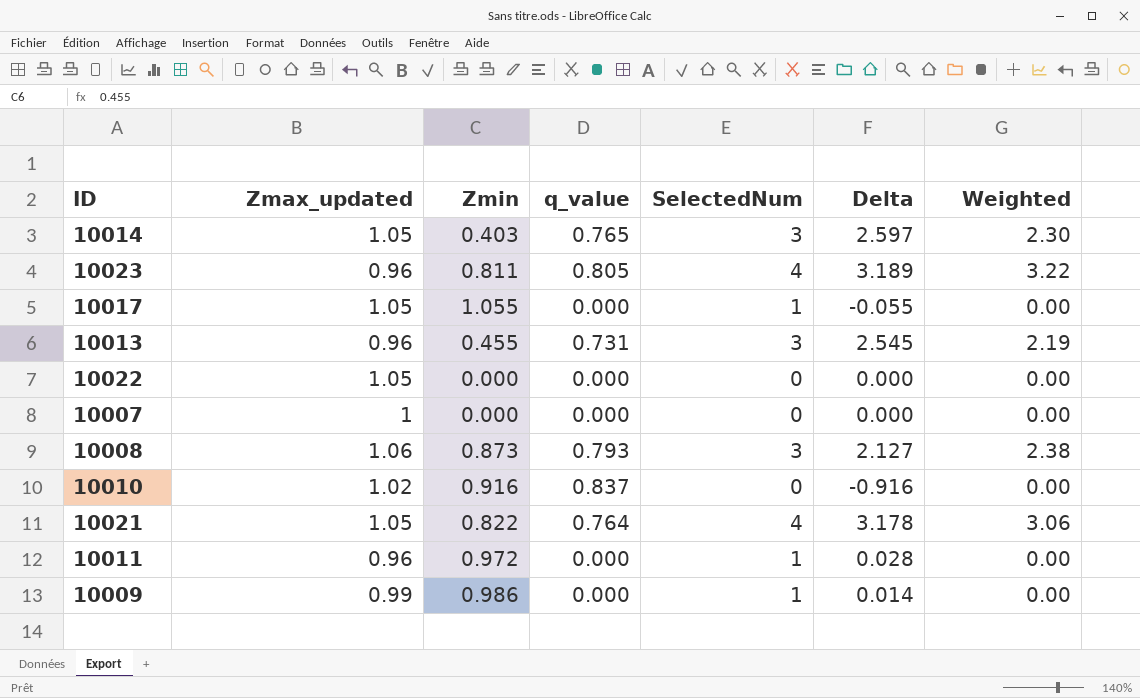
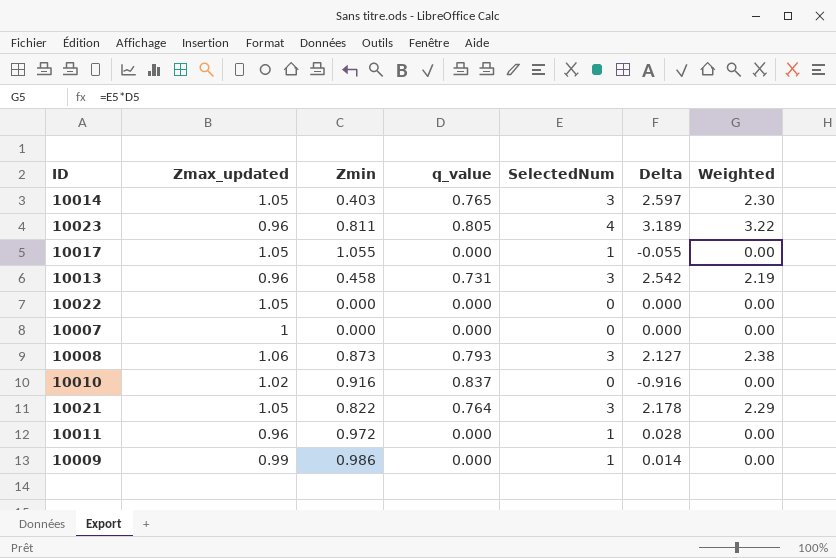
10013 | Zmin: 0.455 -> 0.458
10013 | Delta: 2.545 -> 2.542
10021 | SelectedNum: 4 -> 3
10021 | Delta: 3.178 -> 2.178
10021 | Weighted: 3.06 -> 2.29

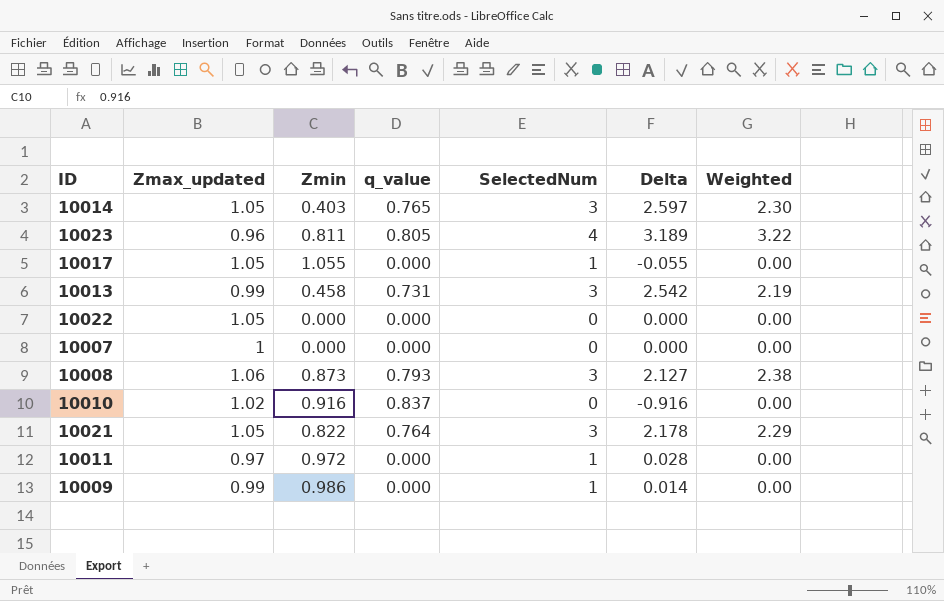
10013 | Zmax_updated: 0.96 -> 0.99
10011 | Zmax_updated: 0.96 -> 0.97

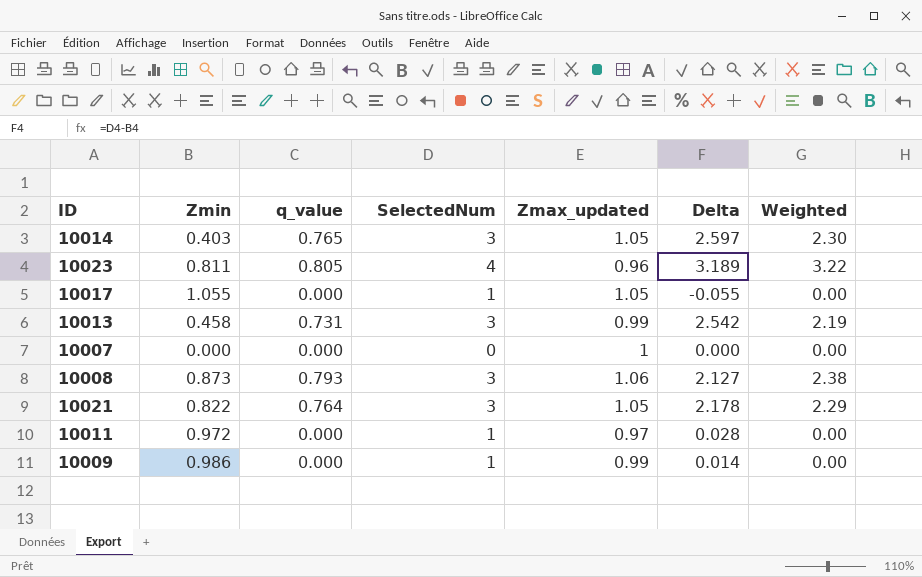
column Zmax_updated | position: 2 -> 5
row 10022: 1.05 | 0.000 | 0.000 | 0 | 0.000 | 0.00 -> none
row 10010: 1.02 | 0.916 | 0.837 | 0 | -0.916 | 0.00 -> none

